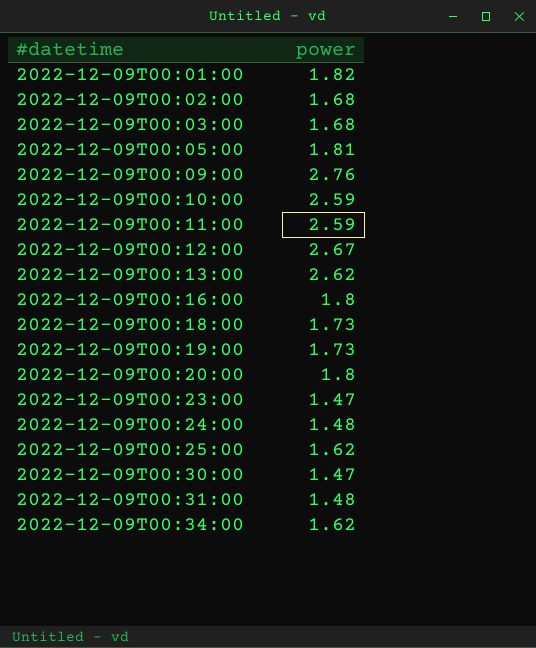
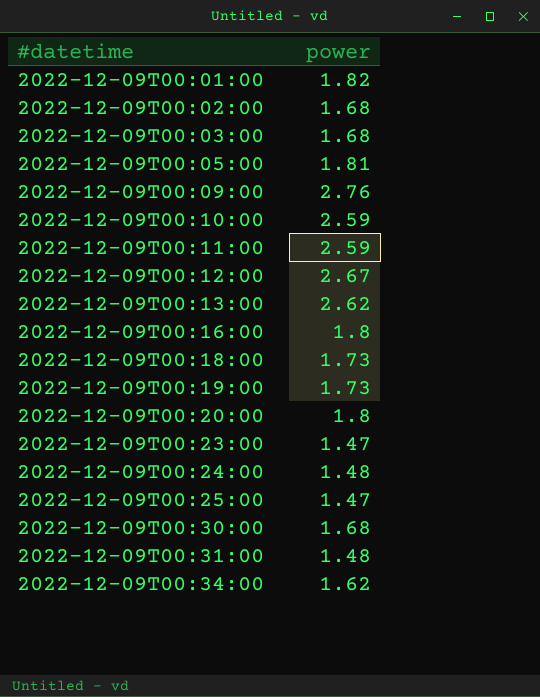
2022-12-09T00:25:00 | power: 1.62 -> 1.47
2022-12-09T00:30:00 | power: 1.47 -> 1.68

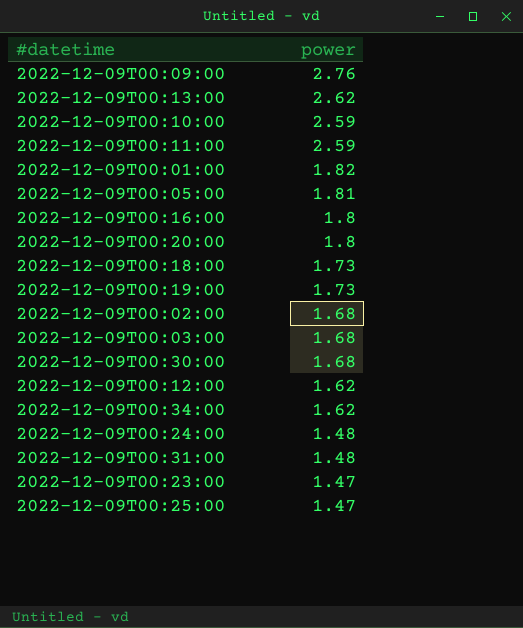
row order: #datetime ascending -> power descending
2022-12-09T00:12:00 | power: 2.67 -> 1.62

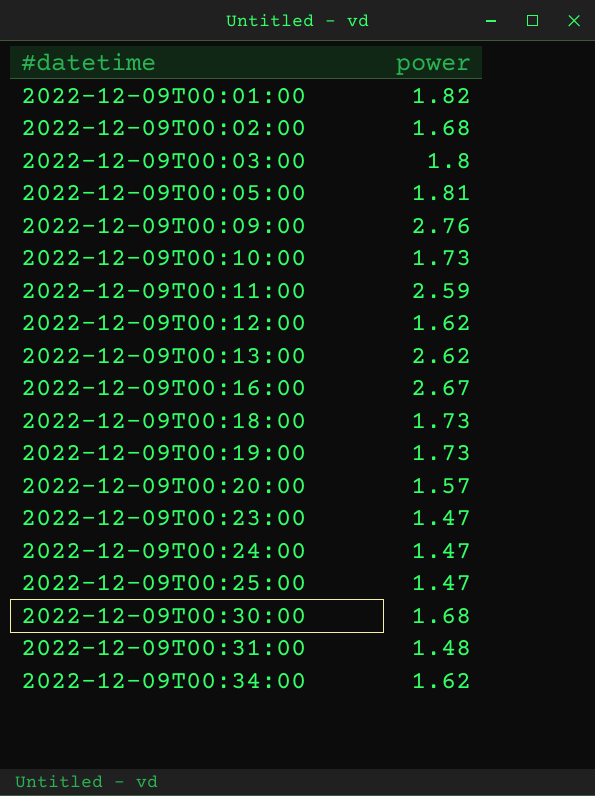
row order: power descending -> #datetime ascending
2022-12-09T00:03:00 | power: 1.68 -> 1.8
2022-12-09T00:10:00 | power: 2.59 -> 1.73
2022-12-09T00:16:00 | power: 1.8 -> 2.67
2022-12-09T00:20:00 | power: 1.8 -> 1.57
2022-12-09T00:24:00 | power: 1.48 -> 1.47

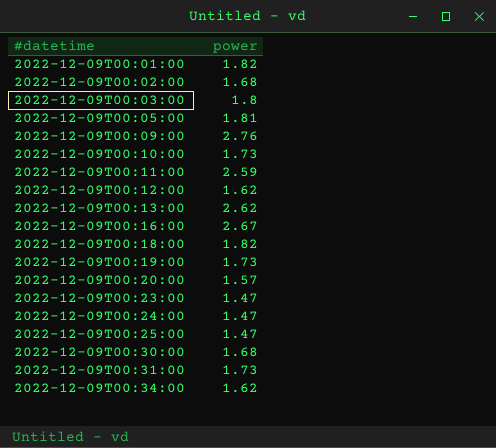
2022-12-09T00:18:00 | power: 1.73 -> 1.82
2022-12-09T00:31:00 | power: 1.48 -> 1.73

